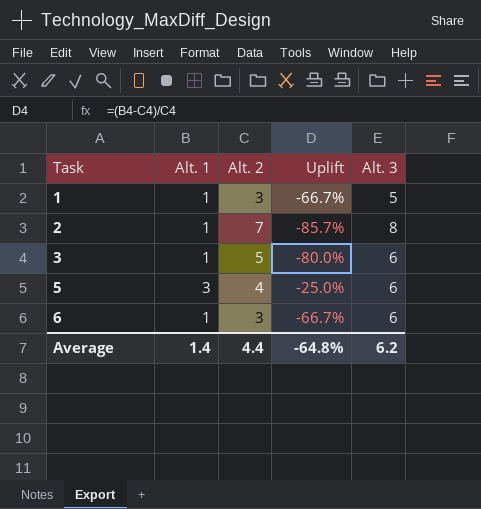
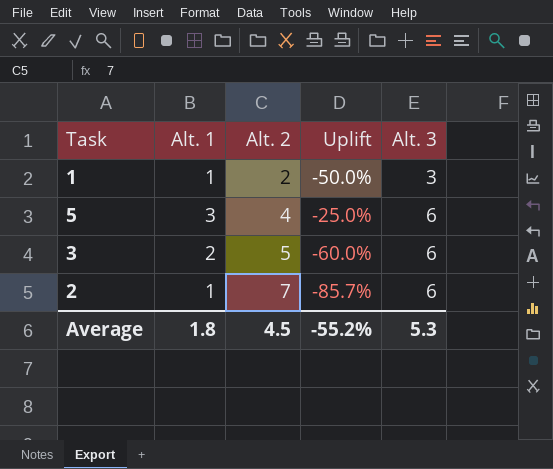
row order: Task ascending -> Alt. 2 ascending
row 6: 1 | 3 | -66.7% | 6 -> none
1 | Alt. 2: 3 -> 2
1 | Uplift: -66.7% -> -50.0%
1 | Alt. 3: 5 -> 3
3 | Alt. 1: 1 -> 2
3 | Uplift: -80.0% -> -60.0%
2 | Alt. 3: 8 -> 6
Average | Alt. 1: 1.4 -> 1.8
Average | Alt. 2: 4.4 -> 4.5
Average | Uplift: -64.8% -> -55.2%
Average | Alt. 3: 6.2 -> 5.3

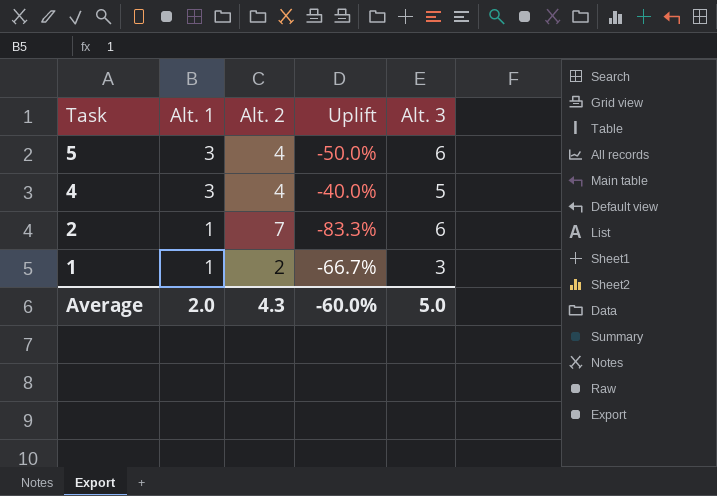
row order: Alt. 2 ascending -> Task descending
column Uplift | formula: ([Alt. 1] - [Alt. 2]) / [Alt. 2] -> ([Alt. 1] - [Alt. 3]) / [Alt. 3]
row 3: 2 | 5 | -60.0% | 6 -> none
row 4: none -> 3 | 4 | -40.0% | 5
Average | Alt. 1: 1.8 -> 2.0
Average | Alt. 2: 4.5 -> 4.3
Average | Uplift: -55.2% -> -60.0%
Average | Alt. 3: 5.3 -> 5.0

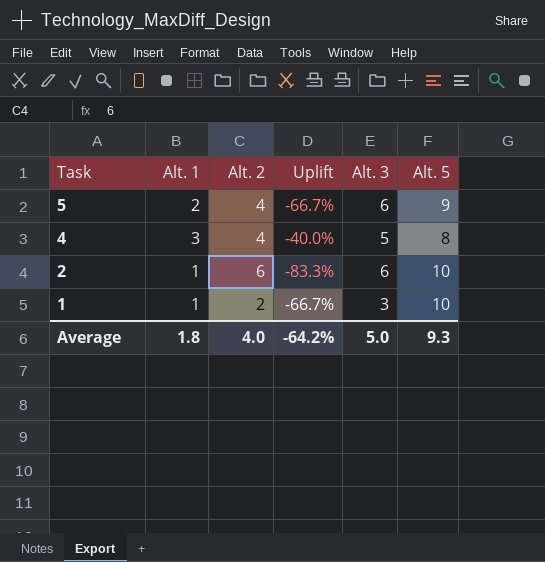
column Alt. 5 | position: none -> 6
5 | Alt. 1: 3 -> 2
5 | Uplift: -50.0% -> -66.7%
2 | Alt. 2: 7 -> 6
Average | Alt. 1: 2.0 -> 1.8
Average | Alt. 2: 4.3 -> 4.0
Average | Uplift: -60.0% -> -64.2%

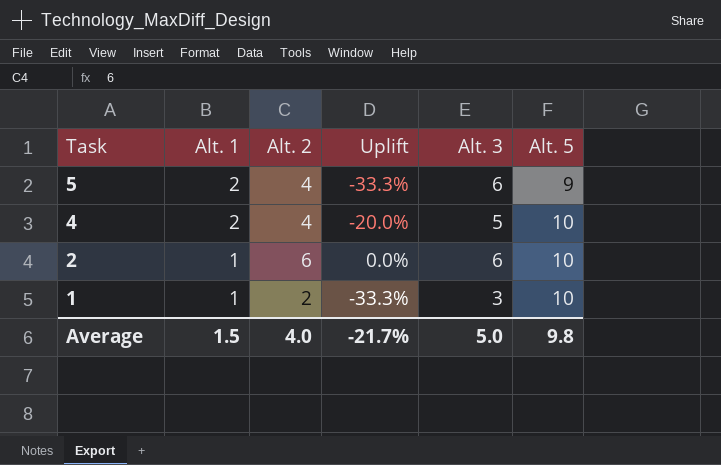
column Uplift | formula: ([Alt. 1] - [Alt. 3]) / [Alt. 3] -> ([Alt. 2] - [Alt. 3]) / [Alt. 3]
4 | Alt. 1: 3 -> 2
4 | Alt. 5: 8 -> 10
Average | Alt. 1: 1.8 -> 1.5
Average | Uplift: -64.2% -> -21.7%
Average | Alt. 5: 9.3 -> 9.8

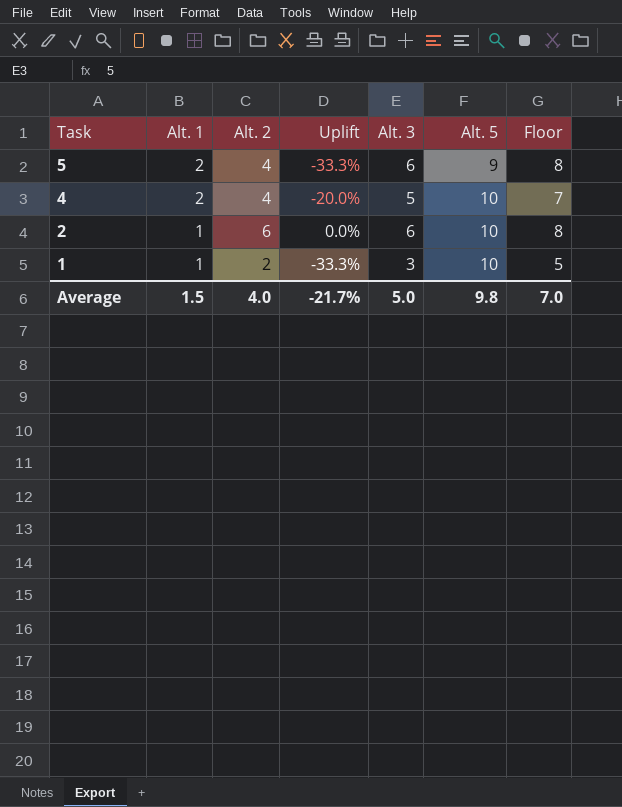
column Floor | formula: none -> [Alt. 3] + 2

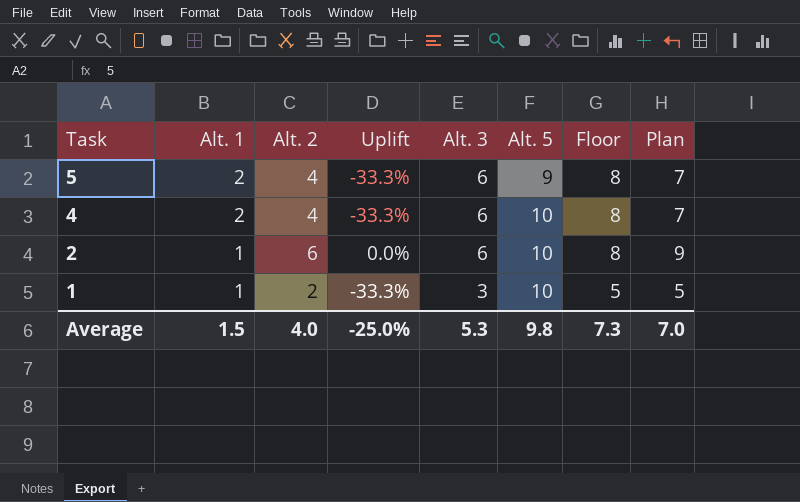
column Plan | formula: none -> [Alt. 2] + 3
4 | Uplift: -20.0% -> -33.3%
4 | Alt. 3: 5 -> 6
4 | Floor: 7 -> 8
Average | Uplift: -21.7% -> -25.0%
Average | Alt. 3: 5.0 -> 5.3
Average | Floor: 7.0 -> 7.3

